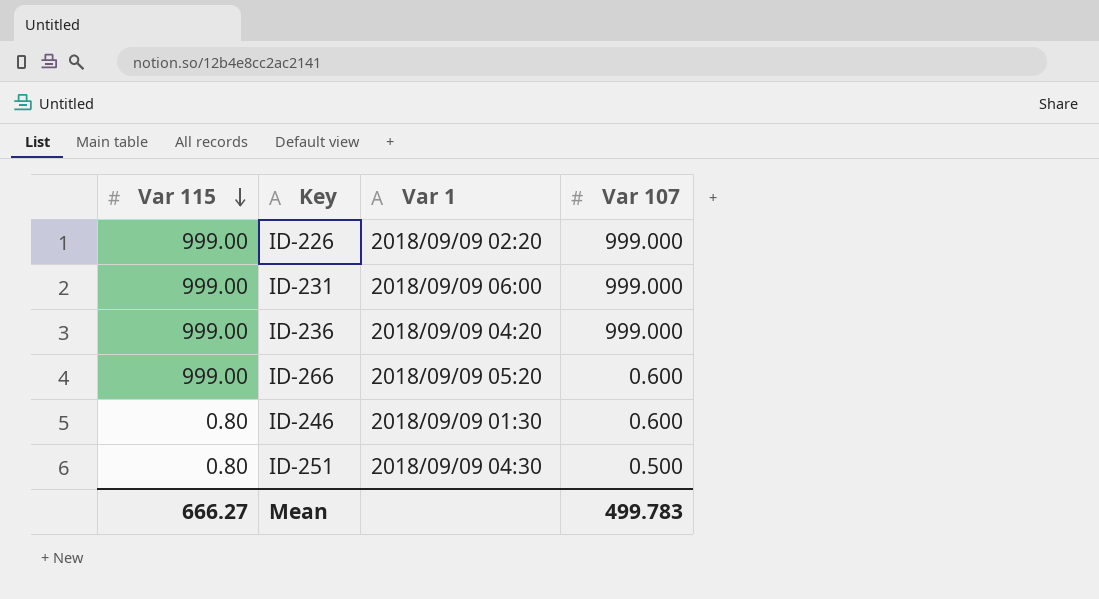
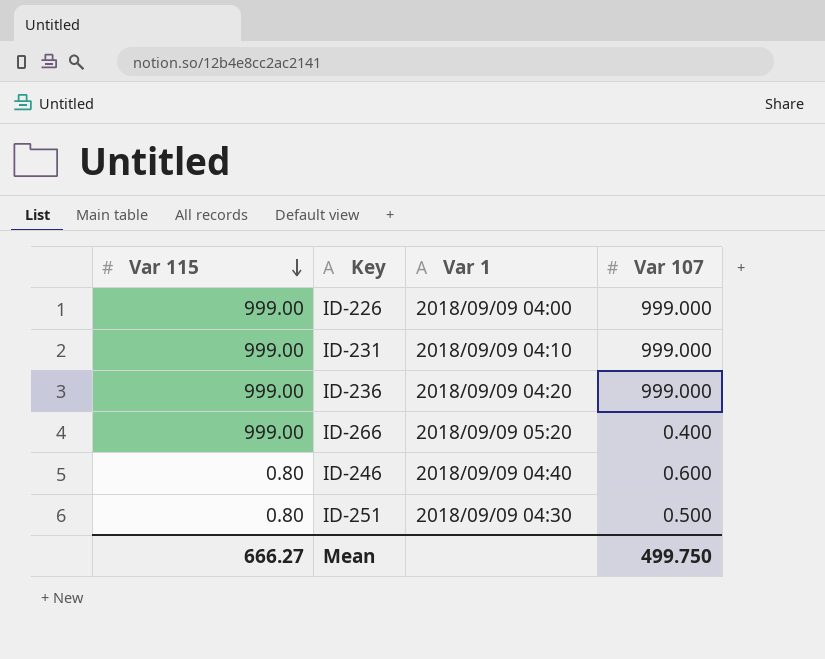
ID-226 | Var 1: 2018/09/09 02:20 -> 2018/09/09 04:00
ID-231 | Var 1: 2018/09/09 06:00 -> 2018/09/09 04:10
ID-266 | Var 107: 0.600 -> 0.400
ID-246 | Var 1: 2018/09/09 01:30 -> 2018/09/09 04:40
Mean | Var 107: 499.783 -> 499.750

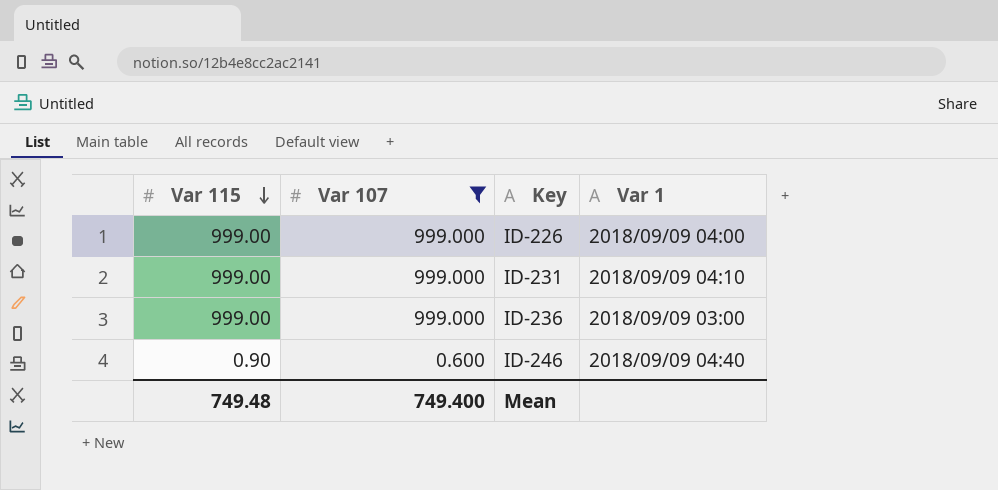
filter: none -> Var 107 >= 0.600
column Var 107 | position: 4 -> 2
ID-236 | Var 1: 2018/09/09 04:20 -> 2018/09/09 03:00
ID-246 | Var 115: 0.80 -> 0.90
Mean | Var 115: 666.27 -> 749.48
Mean | Var 107: 499.750 -> 749.400

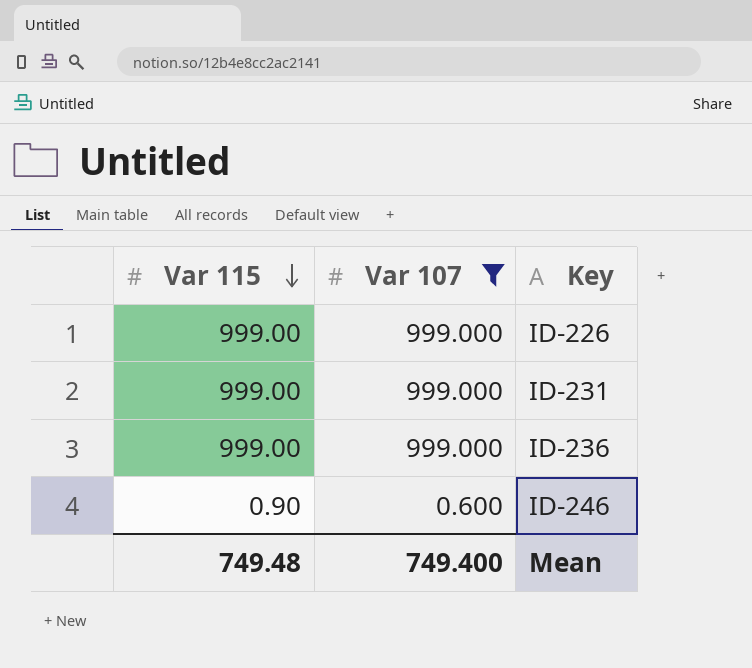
column Var 1 | position: 4 -> none

